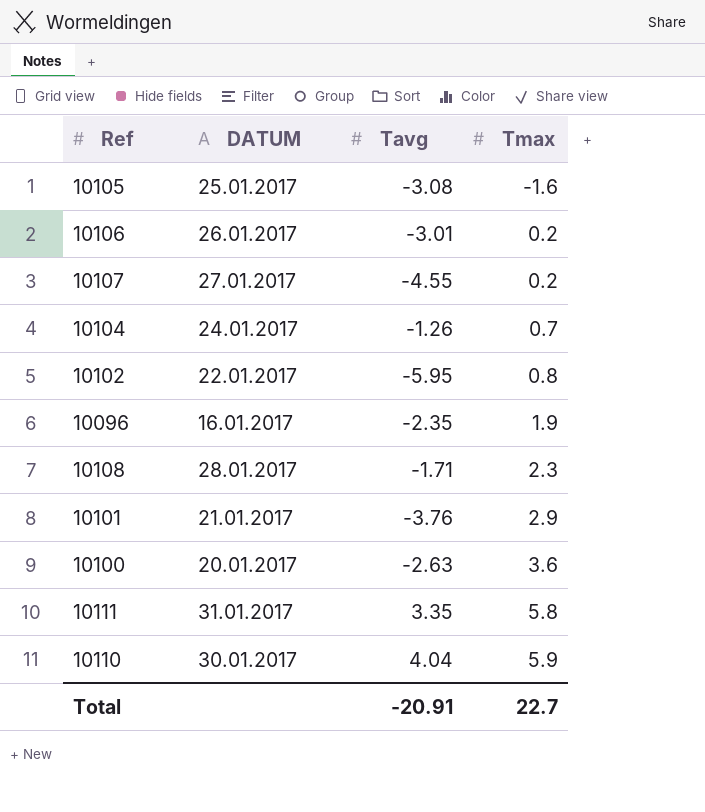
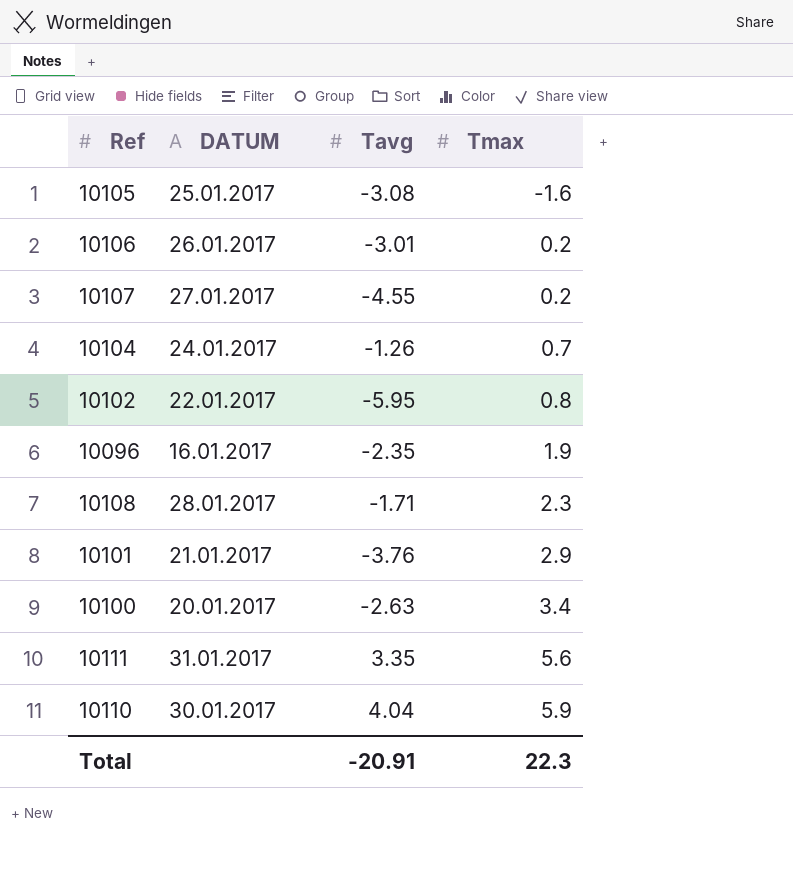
10100 | Tmax: 3.6 -> 3.4
10111 | Tmax: 5.8 -> 5.6
Total | Tmax: 22.7 -> 22.3

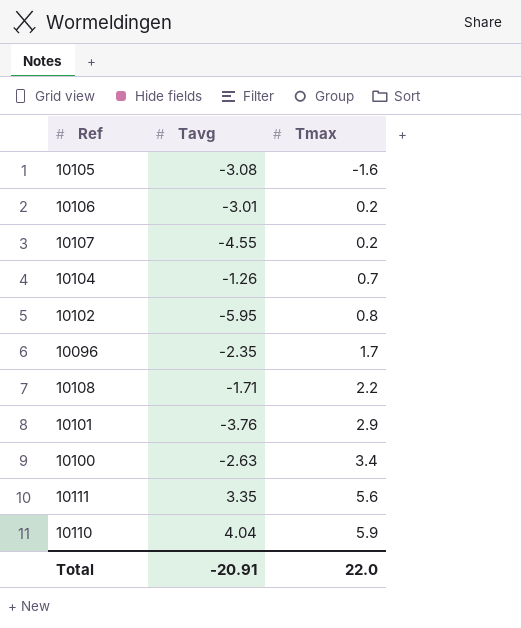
column DATUM | position: 2 -> none
10096 | Tmax: 1.9 -> 1.7
10108 | Tmax: 2.3 -> 2.2
Total | Tmax: 22.3 -> 22.0

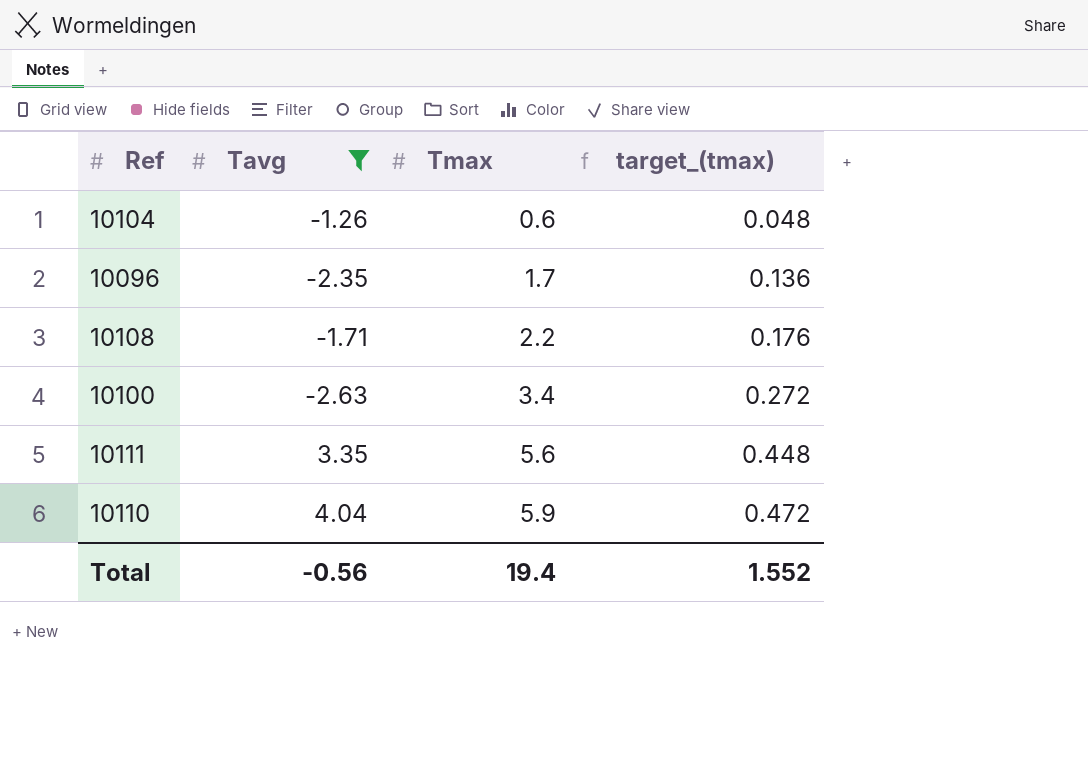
filter: none -> Tavg >= -2.63
column target_(tmax) | formula: none -> [Tmax] * 0.08
10104 | Tmax: 0.7 -> 0.6
Total | Tavg: -20.91 -> -0.56
Total | Tmax: 22.0 -> 19.4

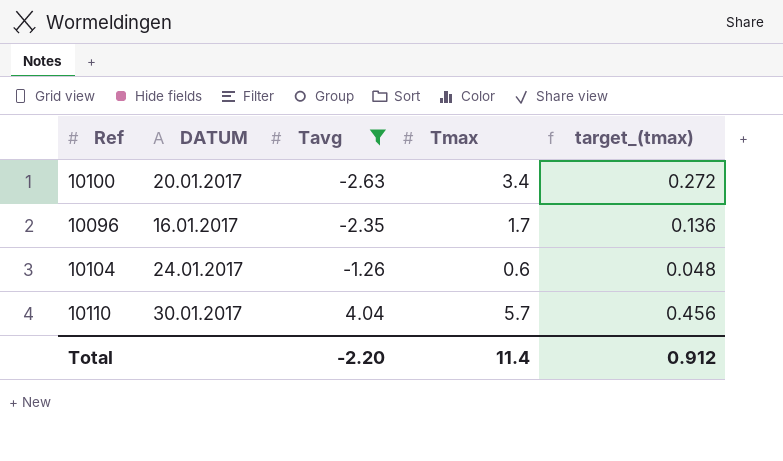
row order: Tmax ascending -> Tavg ascending
column DATUM | position: none -> 2
row 10108: -1.71 | 2.2 | 0.176 -> none
row 10111: 3.35 | 5.6 | 0.448 -> none
10110 | Tmax: 5.9 -> 5.7
10110 | target_(tmax): 0.472 -> 0.456
Total | Tavg: -0.56 -> -2.20
Total | Tmax: 19.4 -> 11.4
Total | target_(tmax): 1.552 -> 0.912

